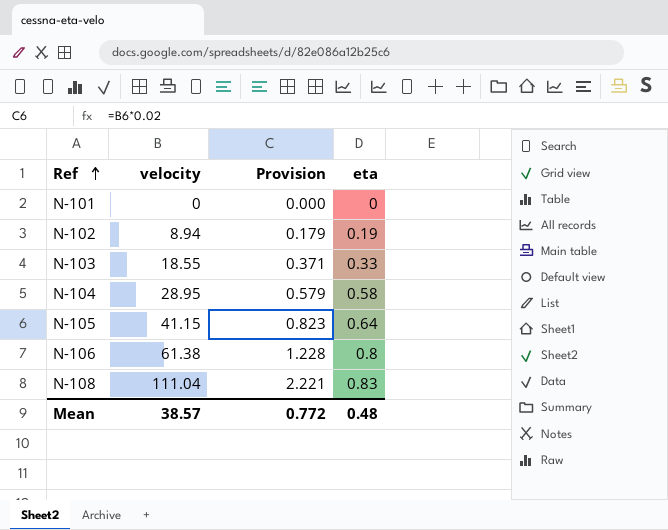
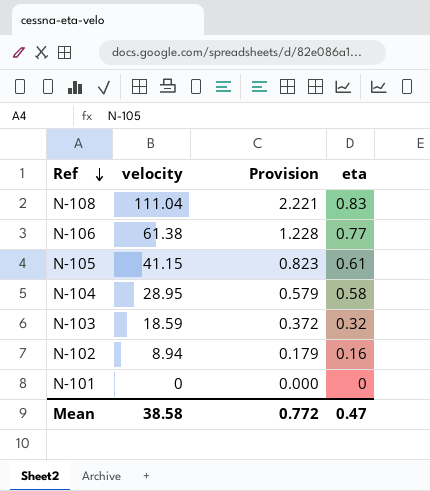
row order: Ref ascending -> Ref descending
N-106 | eta: 0.8 -> 0.77
N-105 | eta: 0.64 -> 0.61
N-103 | velocity: 18.55 -> 18.59
N-103 | Provision: 0.371 -> 0.372
N-103 | eta: 0.33 -> 0.32
N-102 | eta: 0.19 -> 0.16
Mean | velocity: 38.57 -> 38.58
Mean | eta: 0.48 -> 0.47

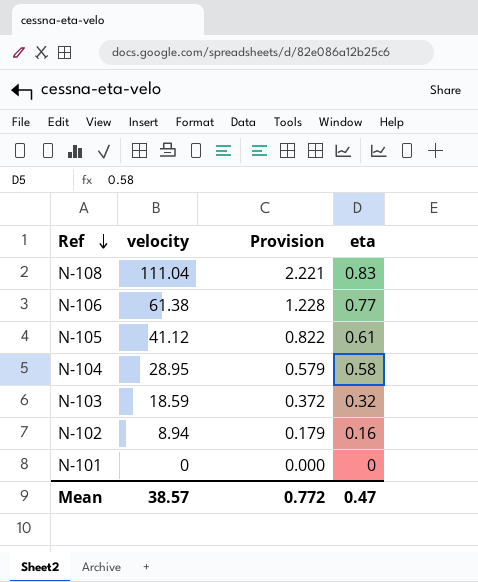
N-105 | velocity: 41.15 -> 41.12
N-105 | Provision: 0.823 -> 0.822
Mean | velocity: 38.58 -> 38.57

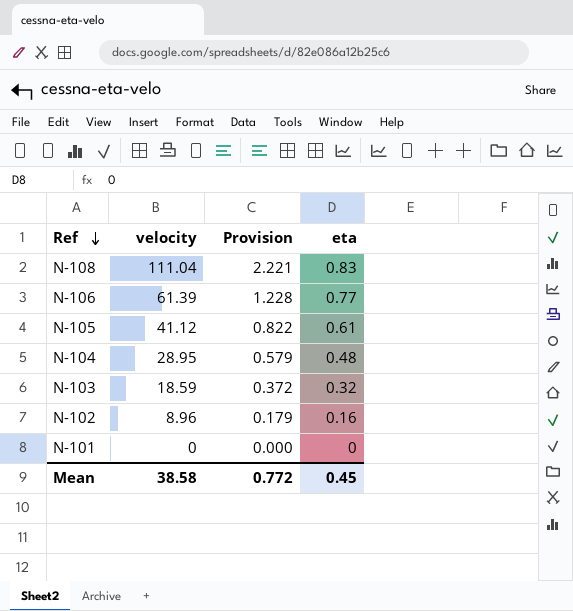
N-106 | velocity: 61.38 -> 61.39
N-104 | eta: 0.58 -> 0.48
N-102 | velocity: 8.94 -> 8.96
Mean | velocity: 38.57 -> 38.58
Mean | eta: 0.47 -> 0.45

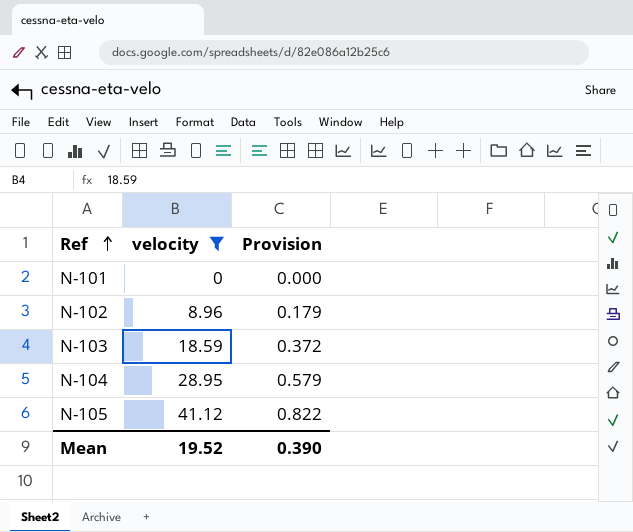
filter: none -> velocity <= 41.12
row order: Ref descending -> Ref ascending
column eta | position: 4 -> none
Mean | velocity: 38.58 -> 19.52
Mean | Provision: 0.772 -> 0.390

